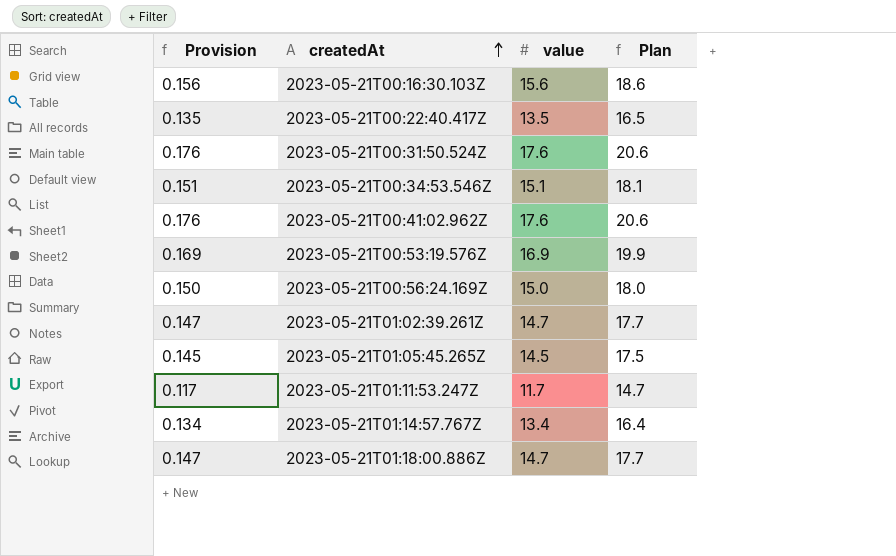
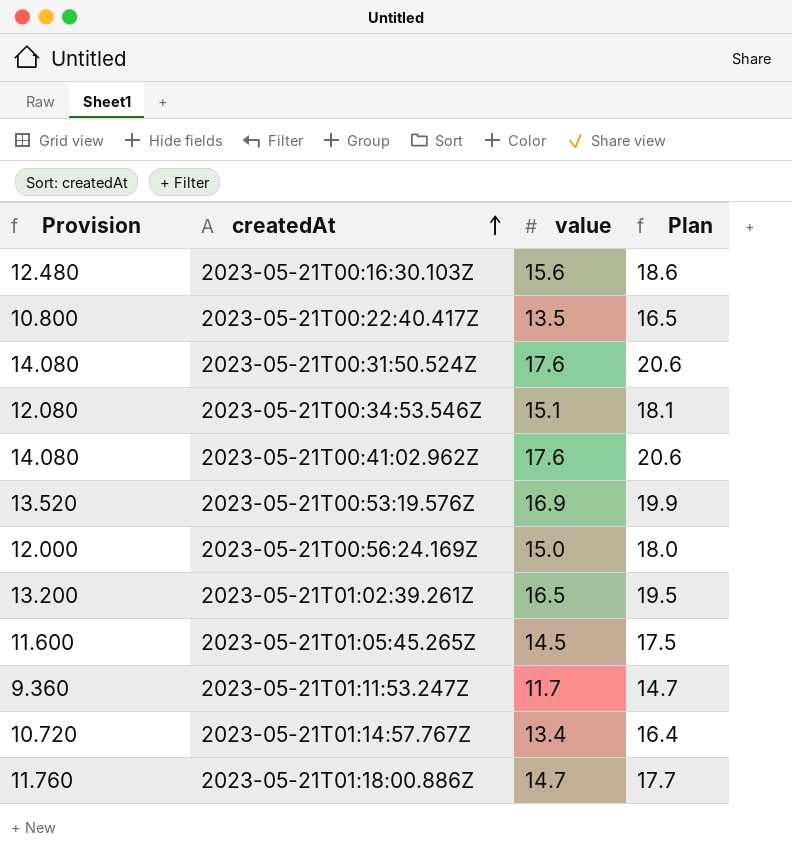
column Provision | formula: [value] * 0.01 -> [value] * 0.8
2023-05-21T01:02:39.261Z | value: 14.7 -> 16.5
2023-05-21T01:02:39.261Z | Plan: 17.7 -> 19.5

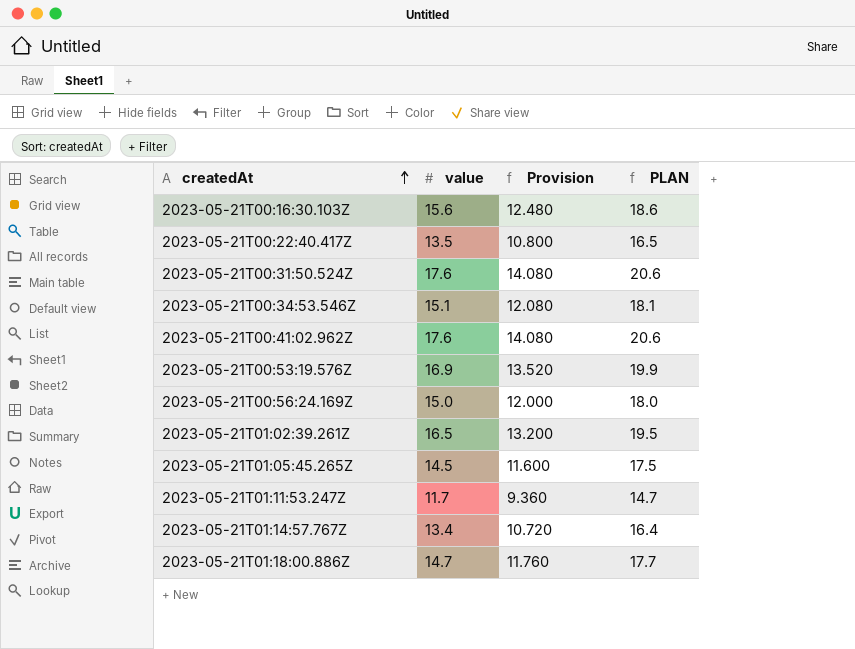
column Provision | position: 1 -> 3
column name: Plan -> PLAN

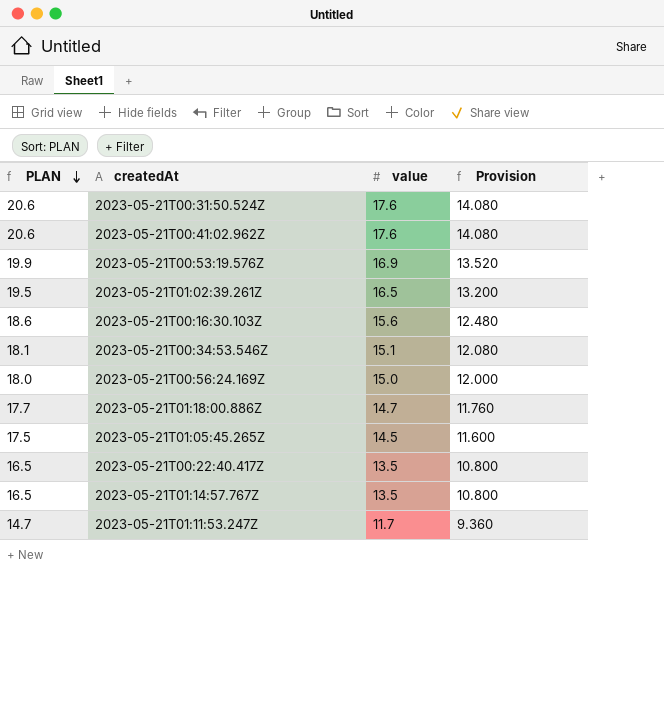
row order: createdAt ascending -> PLAN descending
column PLAN | position: 4 -> 1
2023-05-21T01:14:57.767Z | PLAN: 16.4 -> 16.5
2023-05-21T01:14:57.767Z | value: 13.4 -> 13.5
2023-05-21T01:14:57.767Z | Provision: 10.720 -> 10.800

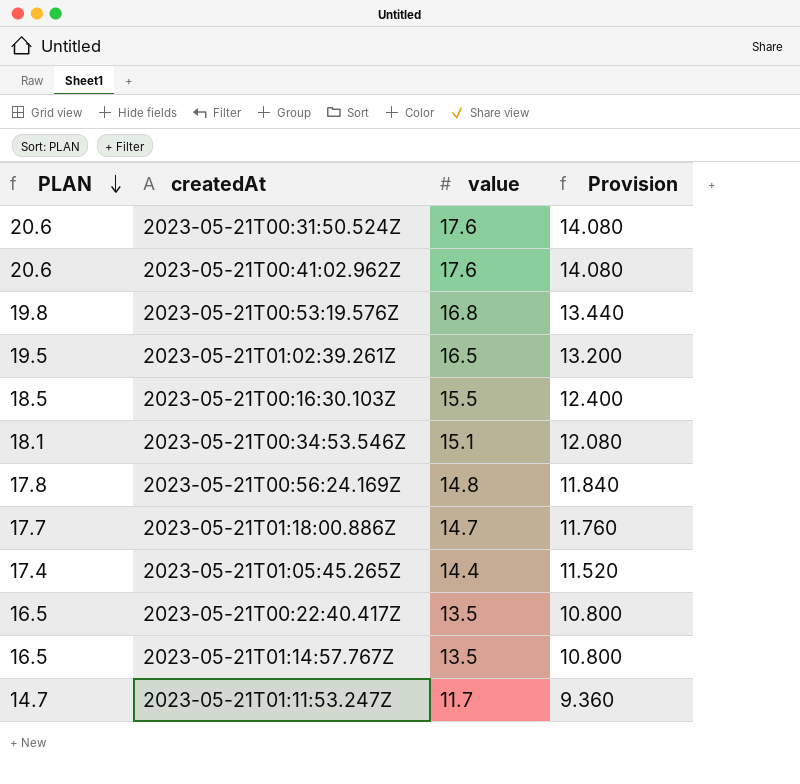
2023-05-21T00:53:19.576Z | PLAN: 19.9 -> 19.8
2023-05-21T00:53:19.576Z | value: 16.9 -> 16.8
2023-05-21T00:53:19.576Z | Provision: 13.520 -> 13.440
2023-05-21T00:16:30.103Z | PLAN: 18.6 -> 18.5
2023-05-21T00:16:30.103Z | value: 15.6 -> 15.5
2023-05-21T00:16:30.103Z | Provision: 12.480 -> 12.400
2023-05-21T00:56:24.169Z | PLAN: 18.0 -> 17.8
2023-05-21T00:56:24.169Z | value: 15.0 -> 14.8
2023-05-21T00:56:24.169Z | Provision: 12.000 -> 11.840
2023-05-21T01:05:45.265Z | PLAN: 17.5 -> 17.4
2023-05-21T01:05:45.265Z | value: 14.5 -> 14.4
2023-05-21T01:05:45.265Z | Provision: 11.600 -> 11.520

